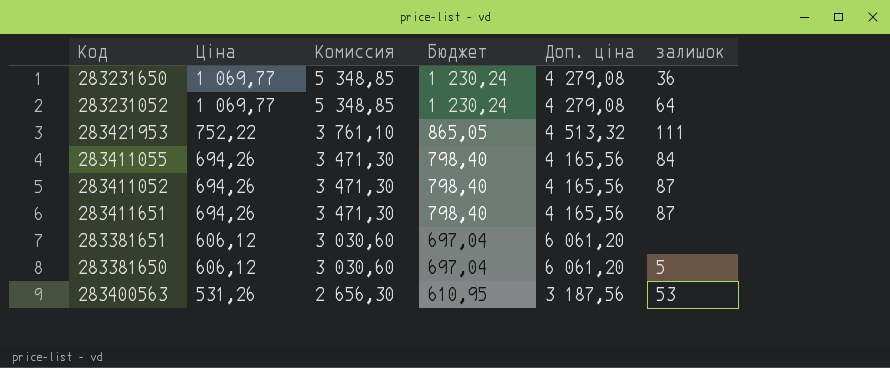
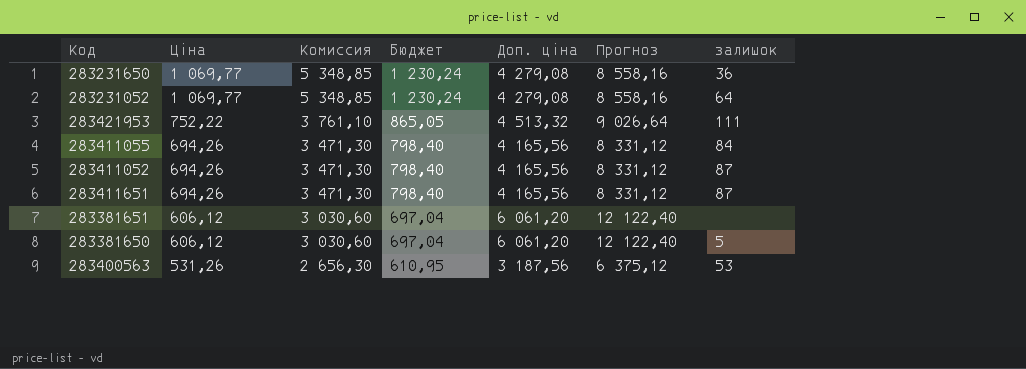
column Прогноз | formula: none -> [Доп. ціна] * 2

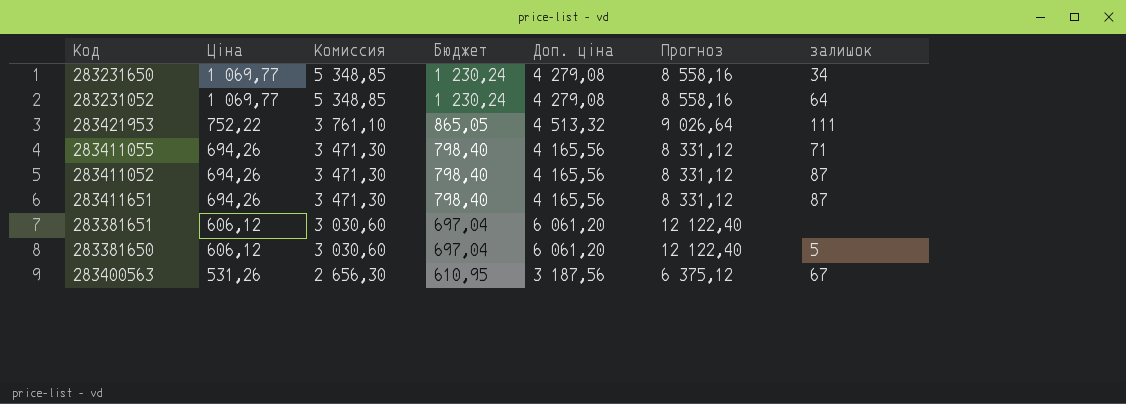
283231650 | залишок: 36 -> 34
283411055 | залишок: 84 -> 71
283400563 | залишок: 53 -> 67

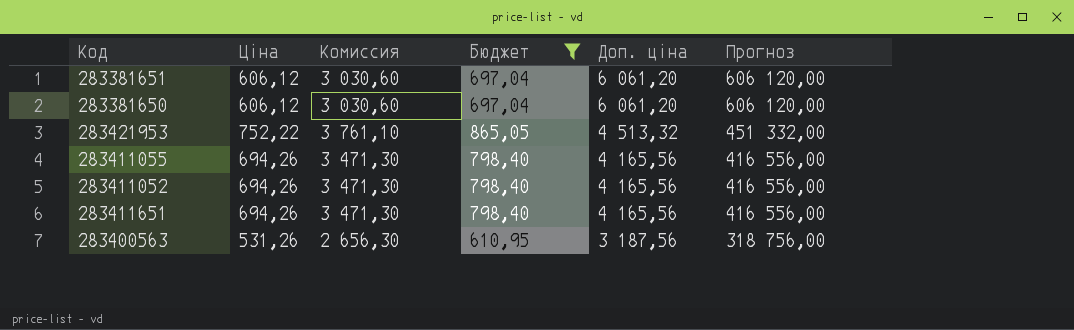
filter: none -> Бюджет != 1 230,24
row order: Ціна descending -> Доп. ціна descending
column залишок | position: 7 -> none
column Прогноз | formula: [Доп. ціна] * 2 -> [Доп. ціна] * 100

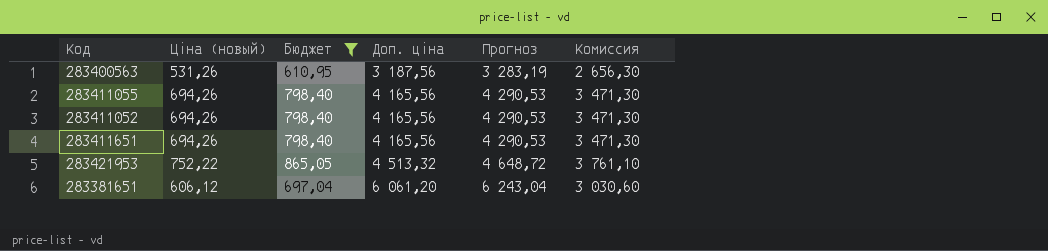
row order: Доп. ціна descending -> Доп. ціна ascending
column name: Ціна -> Ціна (новый)
column Прогноз | formula: [Доп. ціна] * 100 -> [Доп. ціна] * 1,03
column Комиссия | position: 3 -> 6
row 283381650: 606,12 | 3 030,60 | 697,04 | 6 061,20 | 606 120,00 -> none

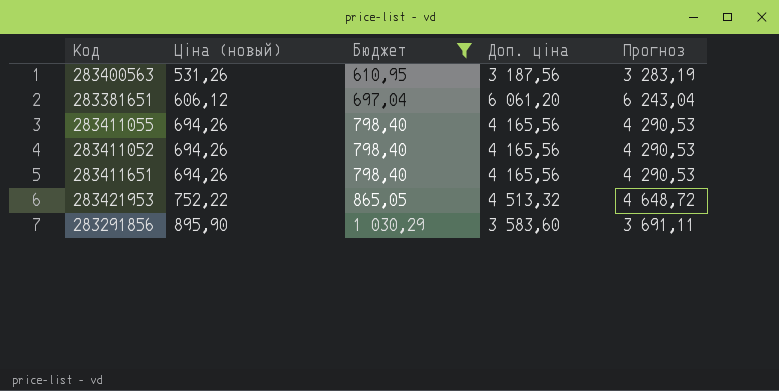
row order: Доп. ціна ascending -> Ціна (новый) ascending
column Комиссия | formula: [Ціна (новый)] * 5 -> none
row 283291856: none -> 895,90 | 1 030,29 | 3 583,60 | 3 691,11

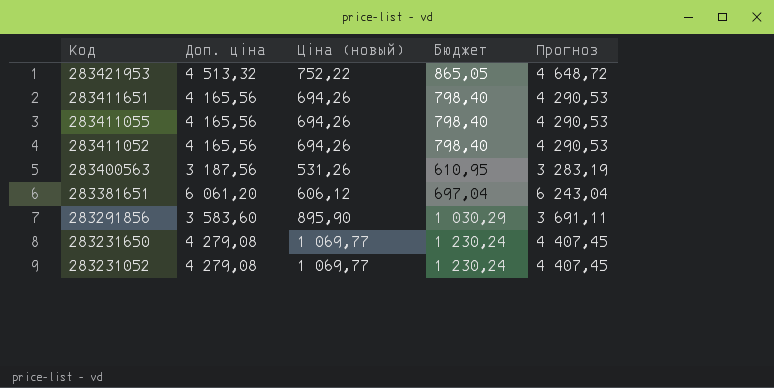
filter: Бюджет != 1 230,24 -> none
row order: Ціна (новый) ascending -> Код descending
column Доп. ціна | position: 4 -> 2

